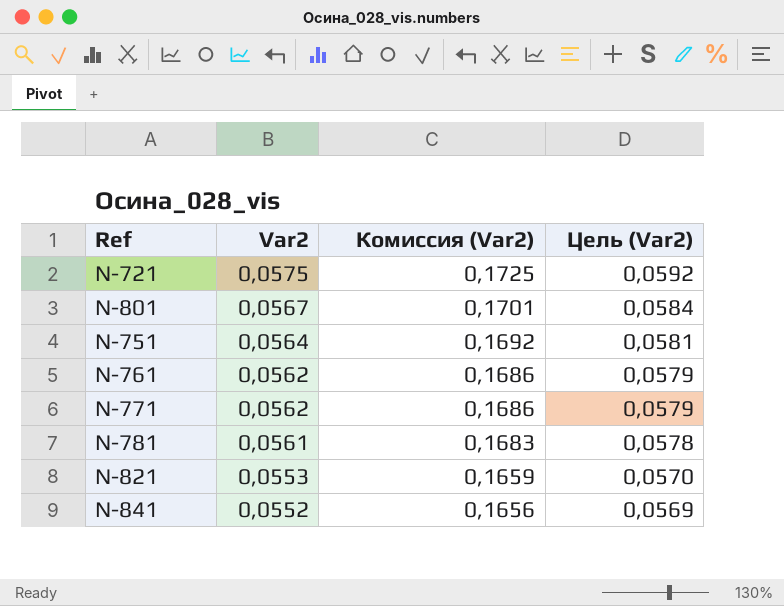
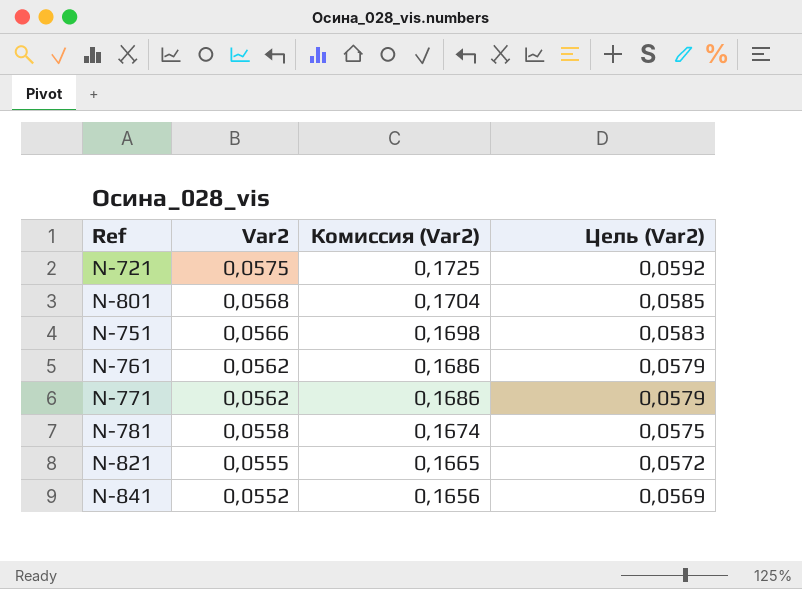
N-801 | Var2: 0,0567 -> 0,0568
N-801 | Комиссия (Var2): 0,1701 -> 0,1704
N-801 | Цель (Var2): 0,0584 -> 0,0585
N-751 | Var2: 0,0564 -> 0,0566
N-751 | Комиссия (Var2): 0,1692 -> 0,1698
N-751 | Цель (Var2): 0,0581 -> 0,0583
N-781 | Var2: 0,0561 -> 0,0558
N-781 | Комиссия (Var2): 0,1683 -> 0,1674
N-781 | Цель (Var2): 0,0578 -> 0,0575
N-821 | Var2: 0,0553 -> 0,0555
N-821 | Комиссия (Var2): 0,1659 -> 0,1665
N-821 | Цель (Var2): 0,0570 -> 0,0572

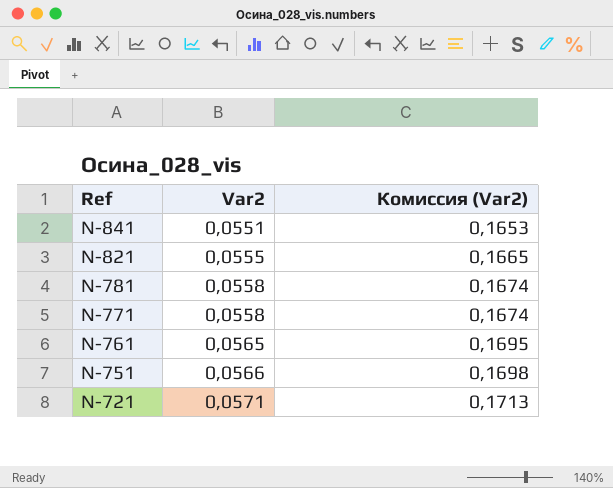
row order: Var2 descending -> Ref descending
column Цель (Var2) | formula: [Var2] * 1,03 -> none
row N-801: 0,0568 | 0,1704 | 0,0585 -> none
N-841 | Var2: 0,0552 -> 0,0551
N-841 | Комиссия (Var2): 0,1656 -> 0,1653
N-771 | Var2: 0,0562 -> 0,0558
N-771 | Комиссия (Var2): 0,1686 -> 0,1674
N-761 | Var2: 0,0562 -> 0,0565
N-761 | Комиссия (Var2): 0,1686 -> 0,1695
N-721 | Var2: 0,0575 -> 0,0571
N-721 | Комиссия (Var2): 0,1725 -> 0,1713

